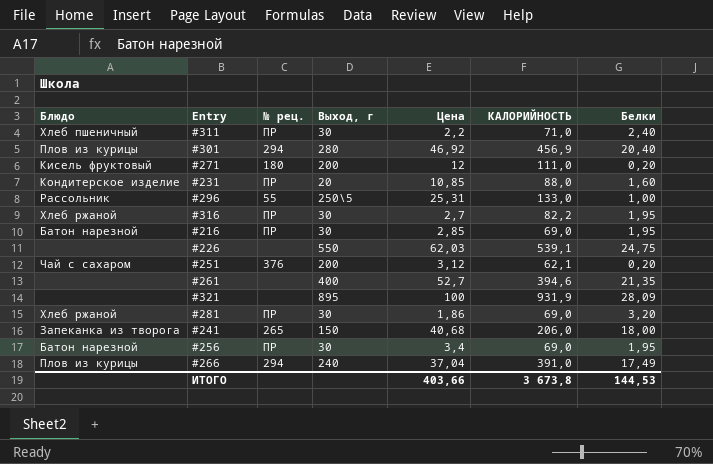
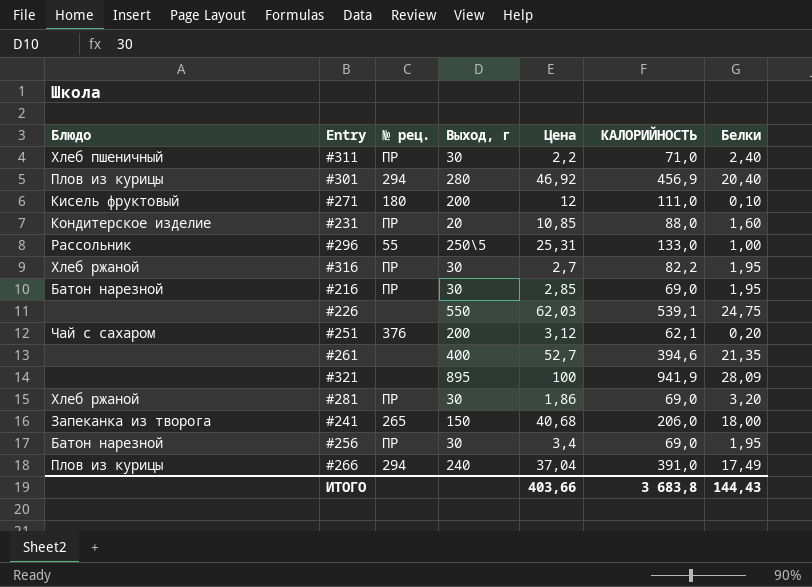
#271 | Белки: 0,20 -> 0,10
#321 | КАЛОРИЙНОСТЬ: 931,9 -> 941,9
ИТОГО | КАЛОРИЙНОСТЬ: 3 673,8 -> 3 683,8
ИТОГО | Белки: 144,53 -> 144,43

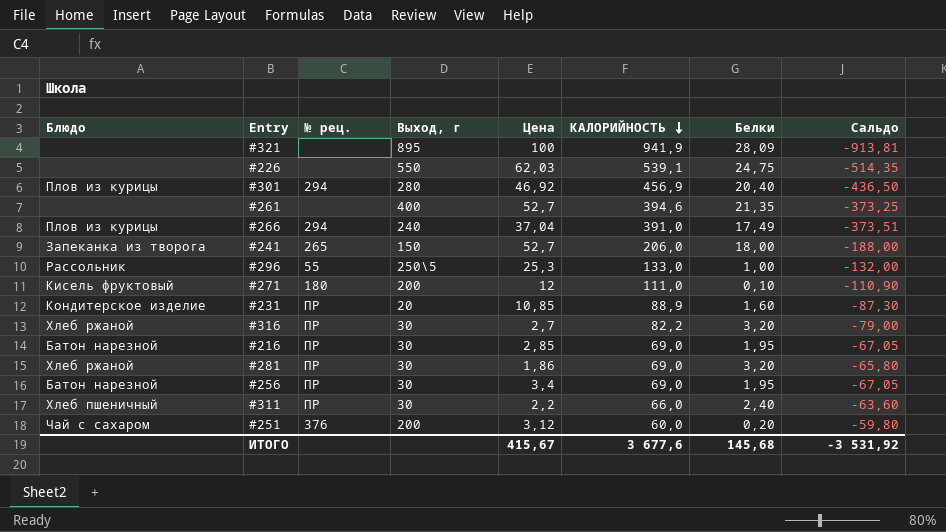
row order: none -> КАЛОРИЙНОСТЬ descending
column Сальдо | formula: none -> [Белки] - [КАЛОРИЙНОСТЬ]
#241 | Цена: 40,68 -> 52,7
#296 | Цена: 25,31 -> 25,3
#231 | КАЛОРИЙНОСТЬ: 88,0 -> 88,9
#316 | Белки: 1,95 -> 3,20
#311 | КАЛОРИЙНОСТЬ: 71,0 -> 66,0
#251 | КАЛОРИЙНОСТЬ: 62,1 -> 60,0
ИТОГО | Цена: 403,66 -> 415,67
ИТОГО | КАЛОРИЙНОСТЬ: 3 683,8 -> 3 677,6
ИТОГО | Белки: 144,43 -> 145,68

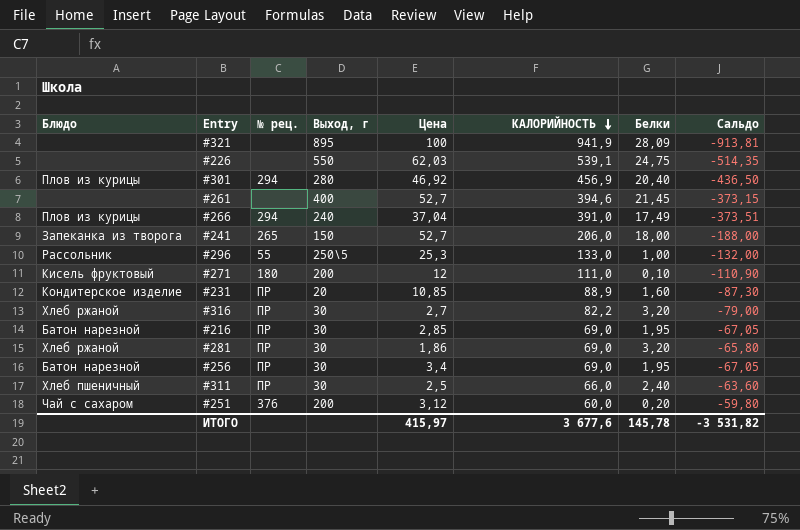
#261 | Белки: 21,35 -> 21,45
#261 | Сальдо: -373,25 -> -373,15
#311 | Цена: 2,2 -> 2,5
ИТОГО | Цена: 415,67 -> 415,97
ИТОГО | Белки: 145,68 -> 145,78
ИТОГО | Сальдо: -3 531,92 -> -3 531,82

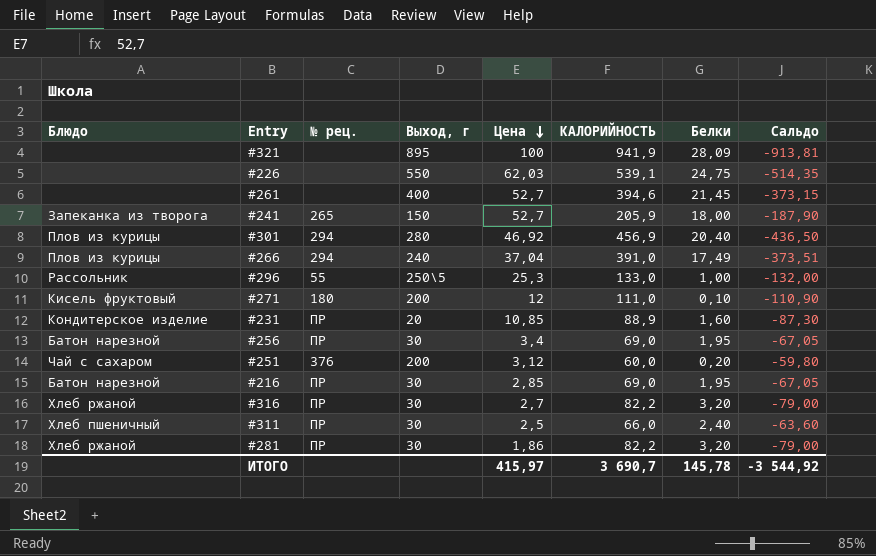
row order: КАЛОРИЙНОСТЬ descending -> Цена descending
#241 | КАЛОРИЙНОСТЬ: 206,0 -> 205,9
#241 | Сальдо: -188,00 -> -187,90
#281 | КАЛОРИЙНОСТЬ: 69,0 -> 82,2
#281 | Сальдо: -65,80 -> -79,00
ИТОГО | КАЛОРИЙНОСТЬ: 3 677,6 -> 3 690,7
ИТОГО | Сальдо: -3 531,82 -> -3 544,92

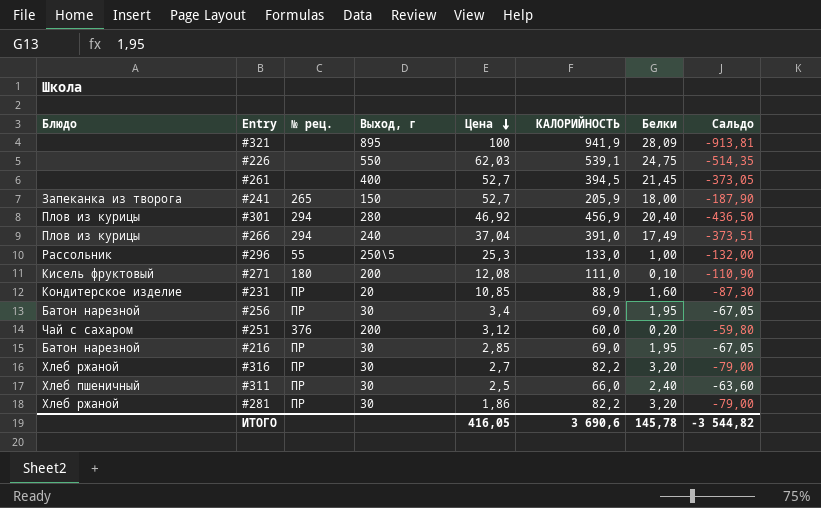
#261 | КАЛОРИЙНОСТЬ: 394,6 -> 394,5
#261 | Сальдо: -373,15 -> -373,05
#271 | Цена: 12 -> 12,08
ИТОГО | Цена: 415,97 -> 416,05
ИТОГО | КАЛОРИЙНОСТЬ: 3 690,7 -> 3 690,6
ИТОГО | Сальдо: -3 544,92 -> -3 544,82

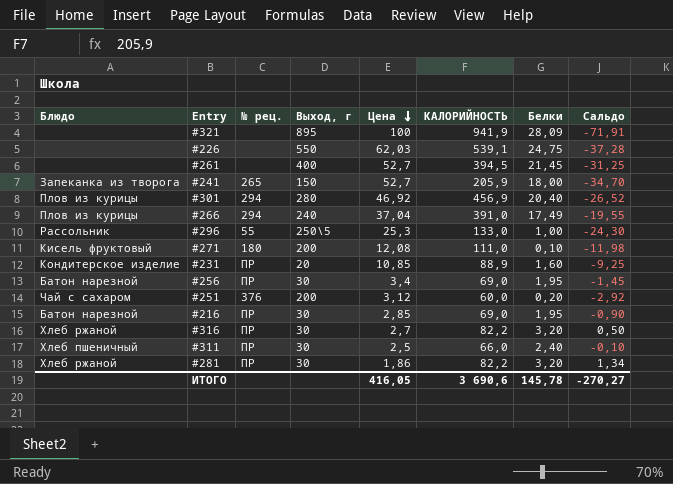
column Сальдо | formula: [Белки] - [КАЛОРИЙНОСТЬ] -> [Белки] - [Цена]
ИТОГО | Сальдо: -3 544,82 -> -270,27

